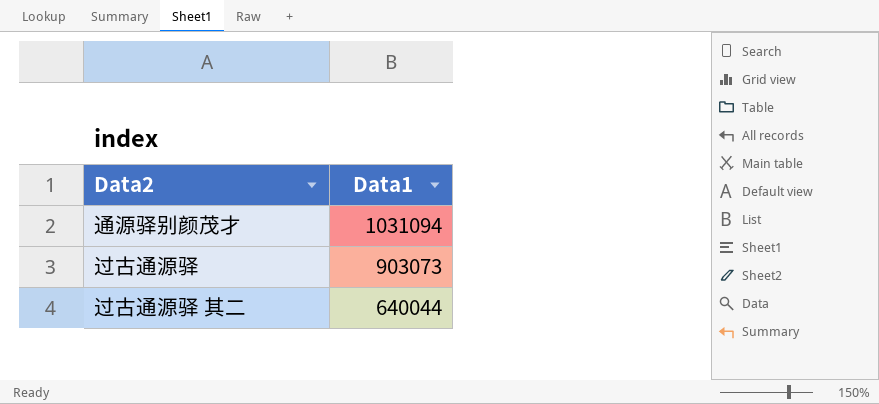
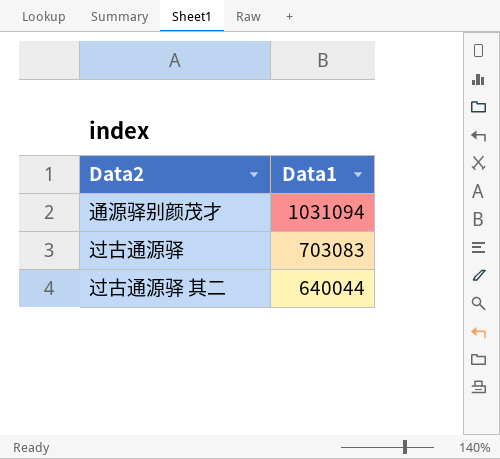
过古通源驿 | Data1: 903073 -> 703083

